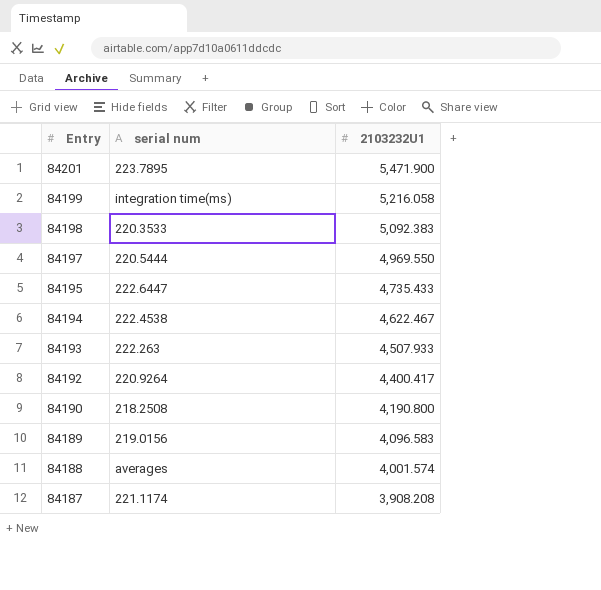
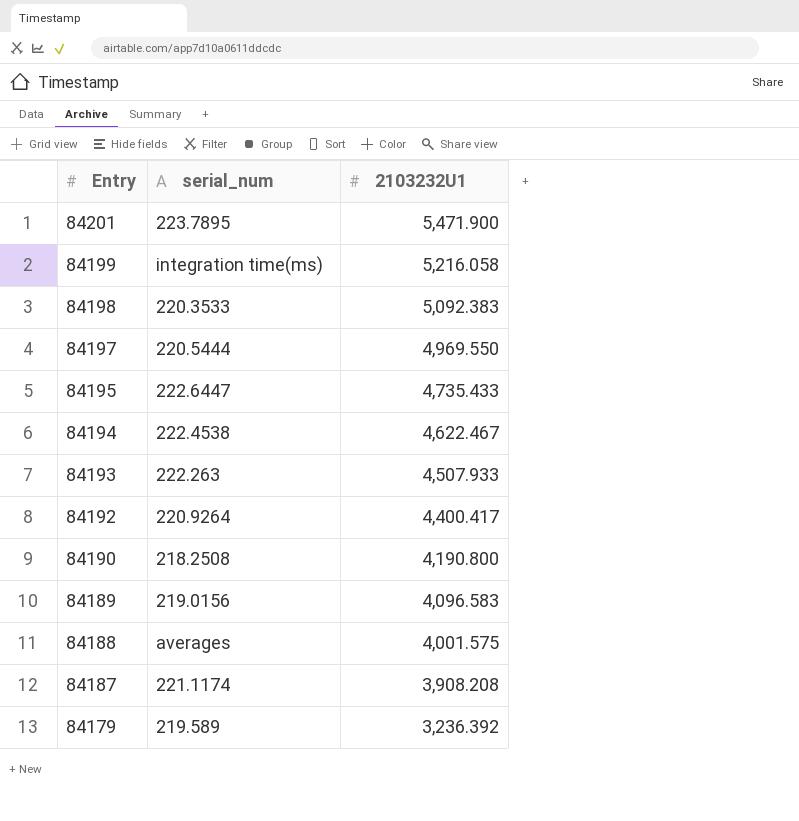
column name: serial num -> serial_num
84188 | 2103232U1: 4,001.574 -> 4,001.575
row 84179: none -> 219.589 | 3,236.392

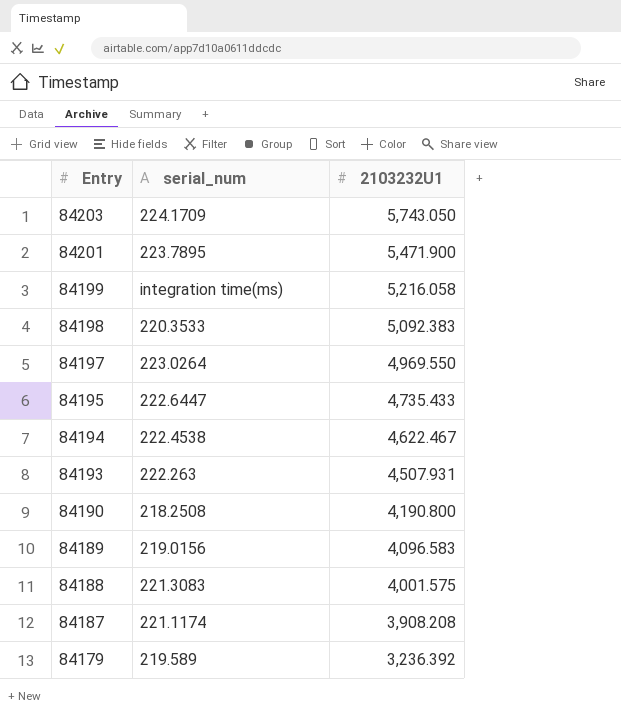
row 84192: 220.9264 | 4,400.417 -> none
row 84203: none -> 224.1709 | 5,743.050
84197 | serial_num: 220.5444 -> 223.0264
84193 | 2103232U1: 4,507.933 -> 4,507.931
84188 | serial_num: averages -> 221.3083

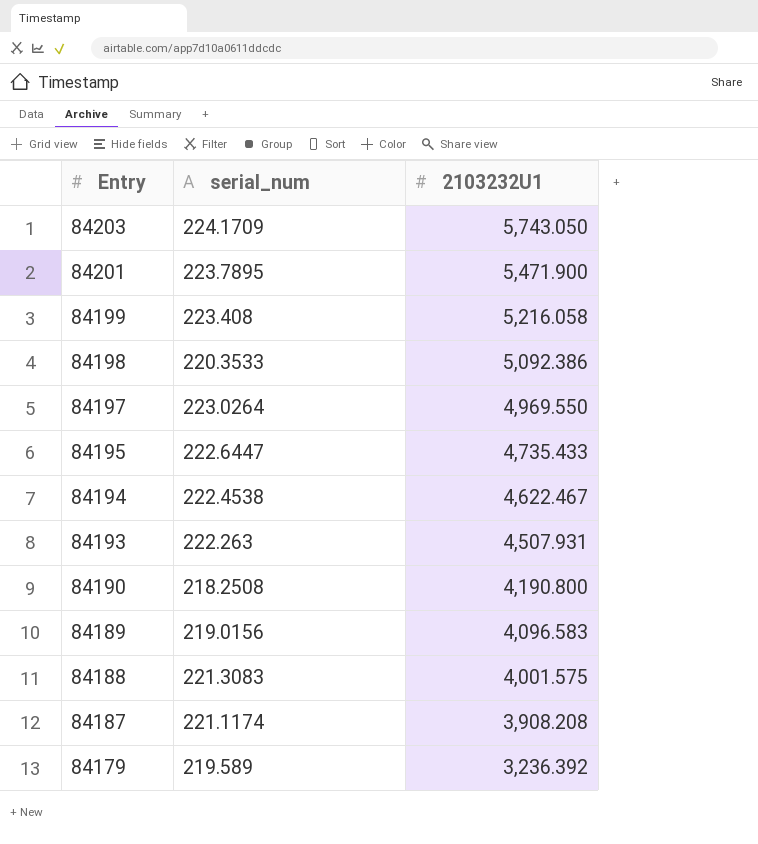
84199 | serial_num: integration time(ms) -> 223.408
84198 | 2103232U1: 5,092.383 -> 5,092.386

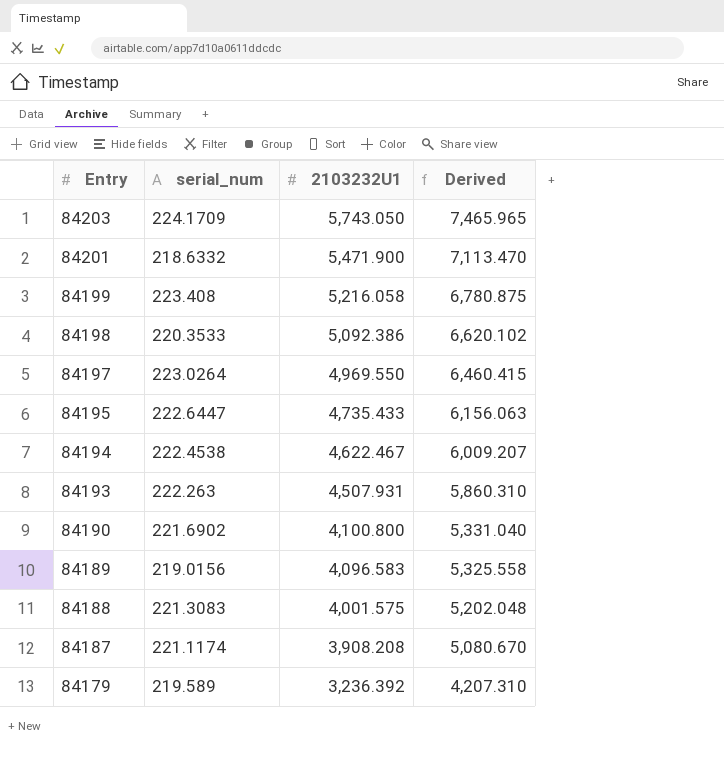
column Derived | formula: none -> [2103232U1] * 1.3
84201 | serial_num: 223.7895 -> 218.6332
84190 | serial_num: 218.2508 -> 221.6902
84190 | 2103232U1: 4,190.800 -> 4,100.800

